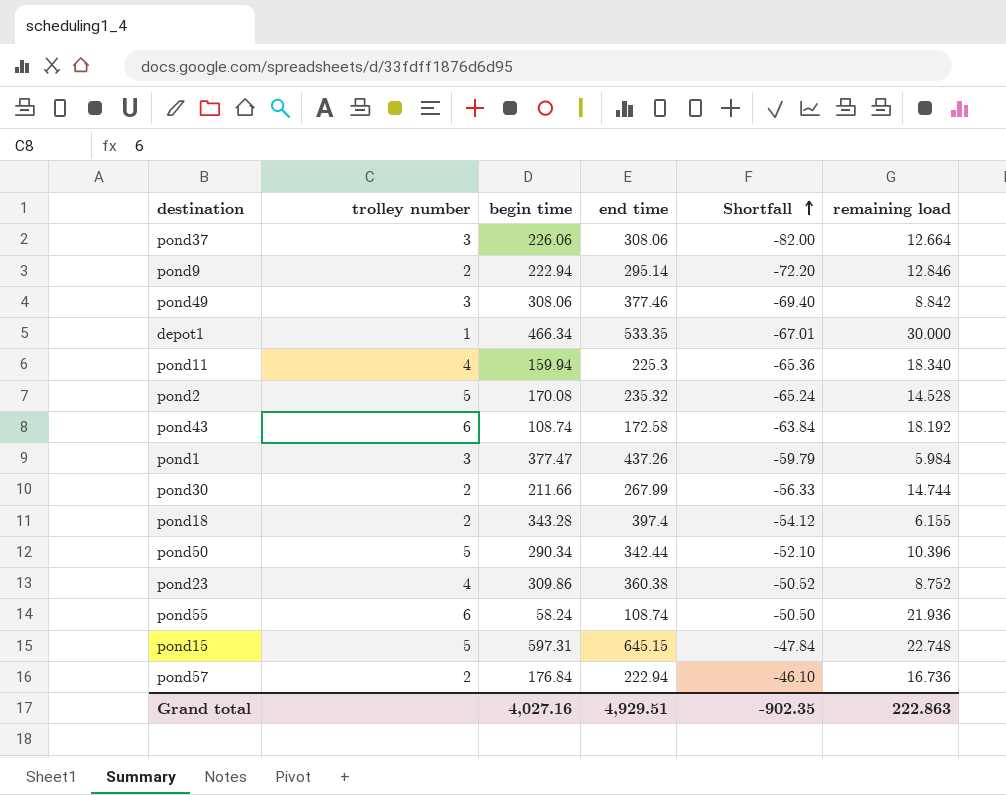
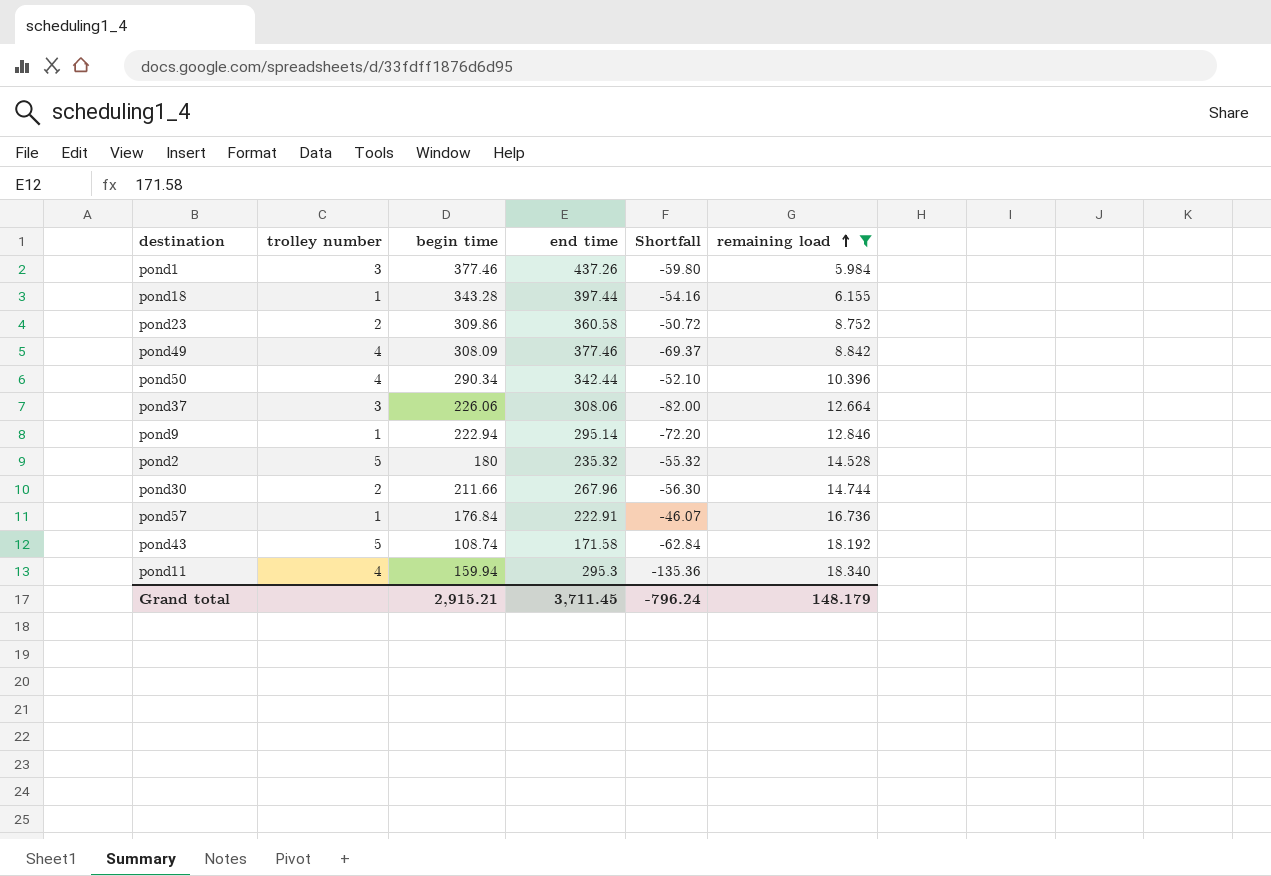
filter: none -> remaining load <= 18.340
row order: Shortfall ascending -> remaining load ascending
pond1 | begin time: 377.47 -> 377.46
pond1 | Shortfall: -59.79 -> -59.80
pond18 | trolley number: 2 -> 1
pond18 | end time: 397.4 -> 397.44
pond18 | Shortfall: -54.12 -> -54.16
pond23 | trolley number: 4 -> 2
pond23 | end time: 360.38 -> 360.58
pond23 | Shortfall: -50.52 -> -50.72
pond49 | trolley number: 3 -> 4
pond49 | begin time: 308.06 -> 308.09
pond49 | Shortfall: -69.40 -> -69.37
pond50 | trolley number: 5 -> 4
pond9 | trolley number: 2 -> 1
pond2 | begin time: 170.08 -> 180
pond2 | Shortfall: -65.24 -> -55.32
pond30 | end time: 267.99 -> 267.96
pond30 | Shortfall: -56.33 -> -56.30
pond57 | trolley number: 2 -> 1
pond57 | end time: 222.94 -> 222.91
pond57 | Shortfall: -46.10 -> -46.07
pond43 | trolley number: 6 -> 5
pond43 | end time: 172.58 -> 171.58
pond43 | Shortfall: -63.84 -> -62.84
pond11 | end time: 225.3 -> 295.3
pond11 | Shortfall: -65.36 -> -135.36
Grand total | begin time: 4,027.16 -> 2,915.21
Grand total | end time: 4,929.51 -> 3,711.45
Grand total | Shortfall: -902.35 -> -796.24
Grand total | remaining load: 222.863 -> 148.179

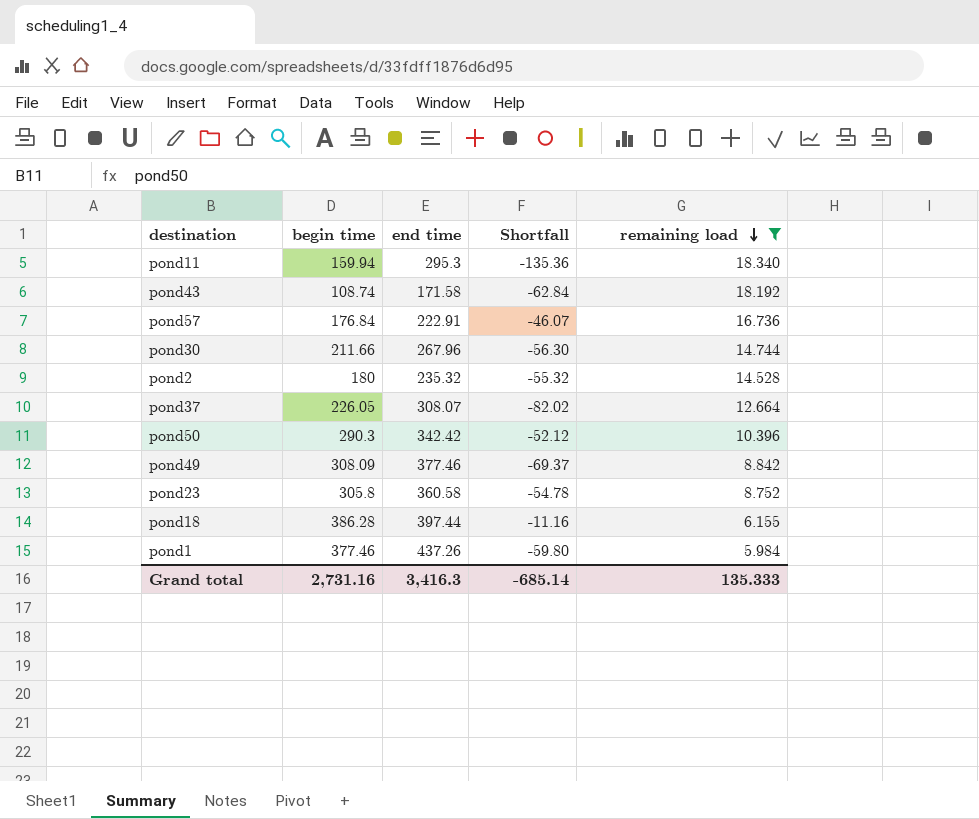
row order: remaining load ascending -> remaining load descending
column trolley number | position: 2 -> none
row pond9: 1 | 222.94 | 295.14 | -72.20 | 12.846 -> none
pond37 | begin time: 226.06 -> 226.05
pond37 | end time: 308.06 -> 308.07
pond37 | Shortfall: -82.00 -> -82.02
pond50 | begin time: 290.34 -> 290.3
pond50 | end time: 342.44 -> 342.42
pond50 | Shortfall: -52.10 -> -52.12
pond23 | begin time: 309.86 -> 305.8
pond23 | Shortfall: -50.72 -> -54.78
pond18 | begin time: 343.28 -> 386.28
pond18 | Shortfall: -54.16 -> -11.16
Grand total | begin time: 2,915.21 -> 2,731.16
Grand total | end time: 3,711.45 -> 3,416.3
Grand total | Shortfall: -796.24 -> -685.14
Grand total | remaining load: 148.179 -> 135.333

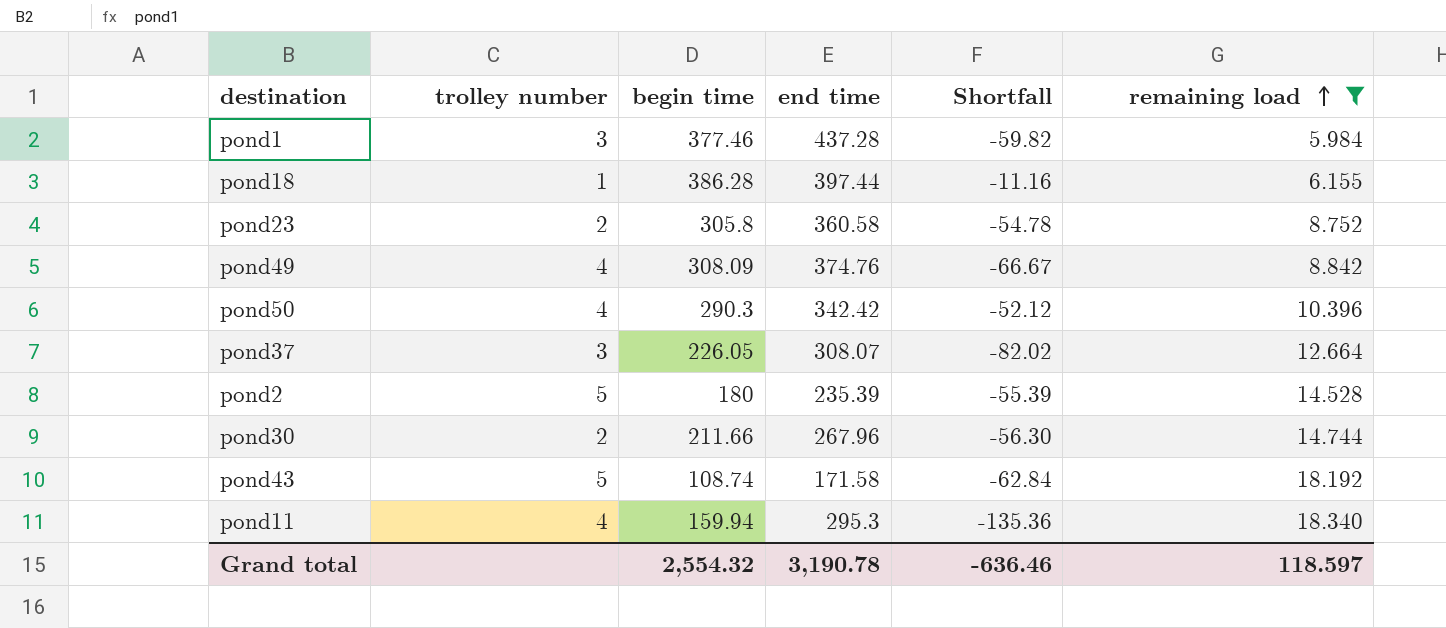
row order: remaining load descending -> remaining load ascending
column trolley number | position: none -> 2
row pond57: 176.84 | 222.91 | -46.07 | 16.736 -> none
pond1 | end time: 437.26 -> 437.28
pond1 | Shortfall: -59.80 -> -59.82
pond49 | end time: 377.46 -> 374.76
pond49 | Shortfall: -69.37 -> -66.67
pond2 | end time: 235.32 -> 235.39
pond2 | Shortfall: -55.32 -> -55.39
Grand total | begin time: 2,731.16 -> 2,554.32
Grand total | end time: 3,416.3 -> 3,190.78
Grand total | Shortfall: -685.14 -> -636.46
Grand total | remaining load: 135.333 -> 118.597

